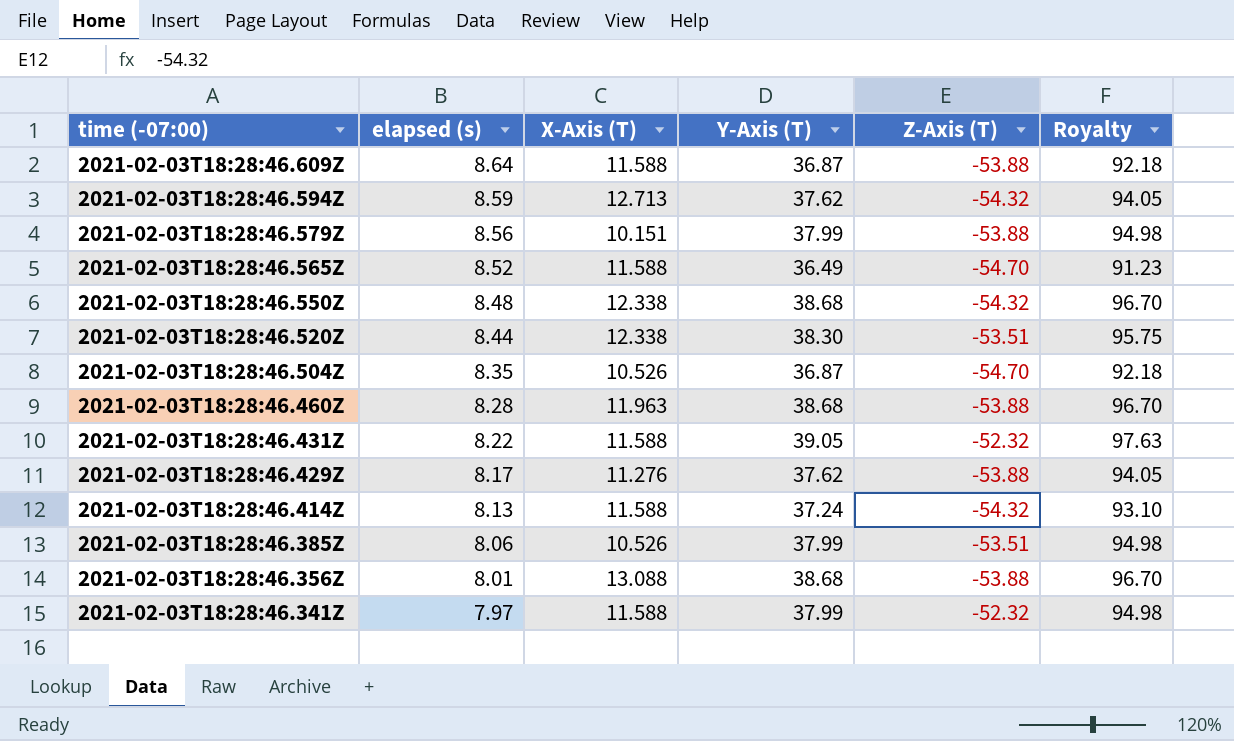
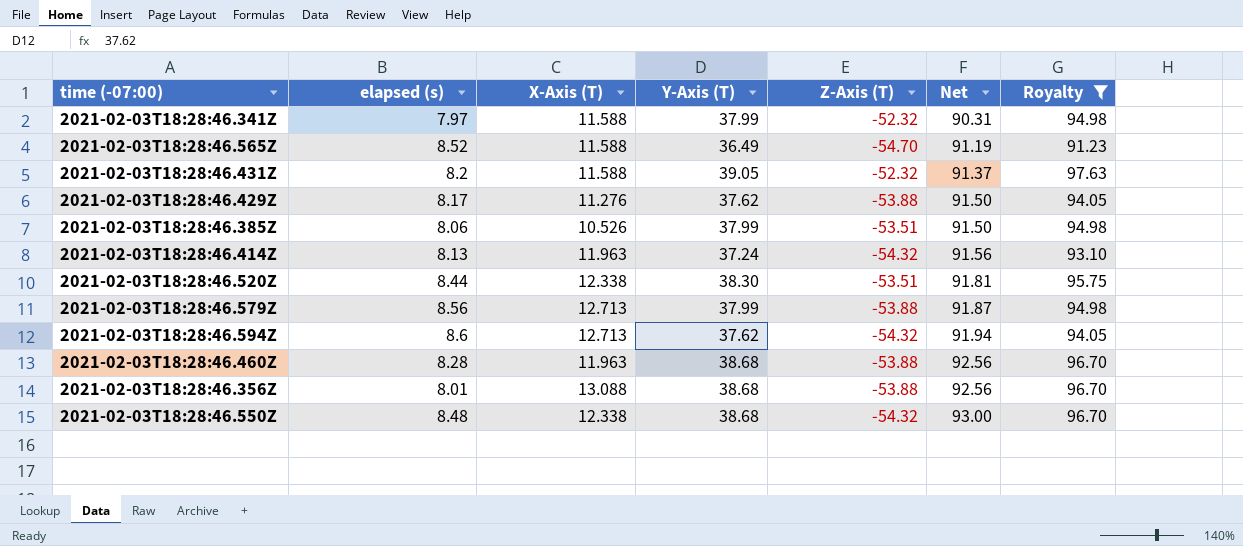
filter: none -> Royalty != 92.18
row order: time (-07:00) descending -> Net ascending
column Net | formula: none -> [Y-Axis (T)] - [Z-Axis (T)]
2021-02-03T18:28:46.431Z | elapsed (s): 8.22 -> 8.2
2021-02-03T18:28:46.414Z | X-Axis (T): 11.588 -> 11.963
2021-02-03T18:28:46.579Z | X-Axis (T): 10.151 -> 12.713
2021-02-03T18:28:46.594Z | elapsed (s): 8.59 -> 8.6

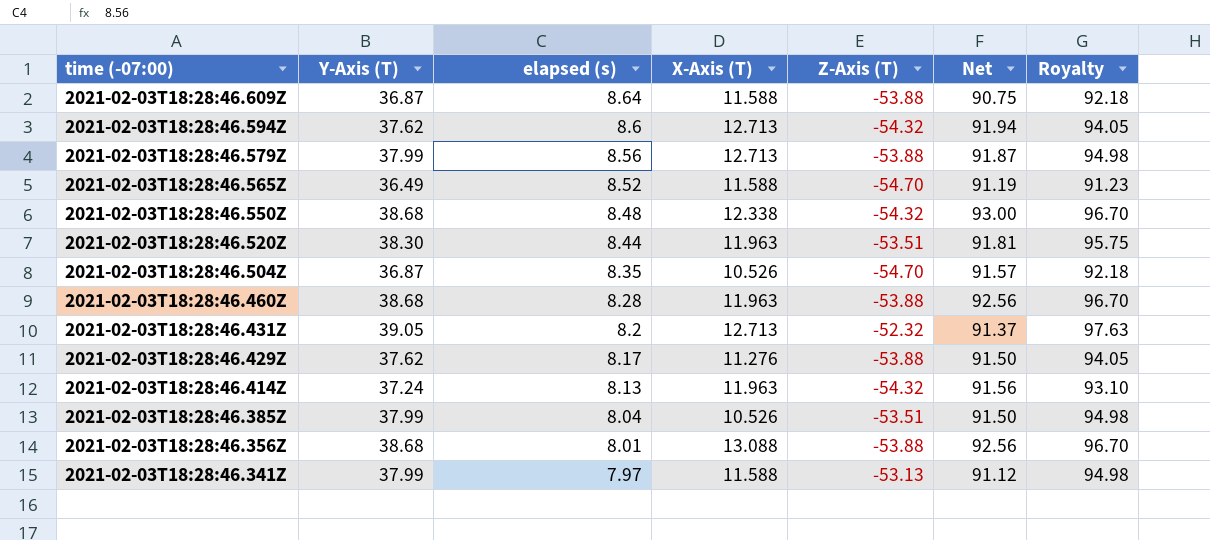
filter: Royalty != 92.18 -> none
row order: Net ascending -> time (-07:00) descending
column Y-Axis (T) | position: 4 -> 2
2021-02-03T18:28:46.520Z | X-Axis (T): 12.338 -> 11.963
2021-02-03T18:28:46.431Z | X-Axis (T): 11.588 -> 12.713
2021-02-03T18:28:46.385Z | elapsed (s): 8.06 -> 8.04
2021-02-03T18:28:46.341Z | Z-Axis (T): -52.32 -> -53.13
2021-02-03T18:28:46.341Z | Net: 90.31 -> 91.12

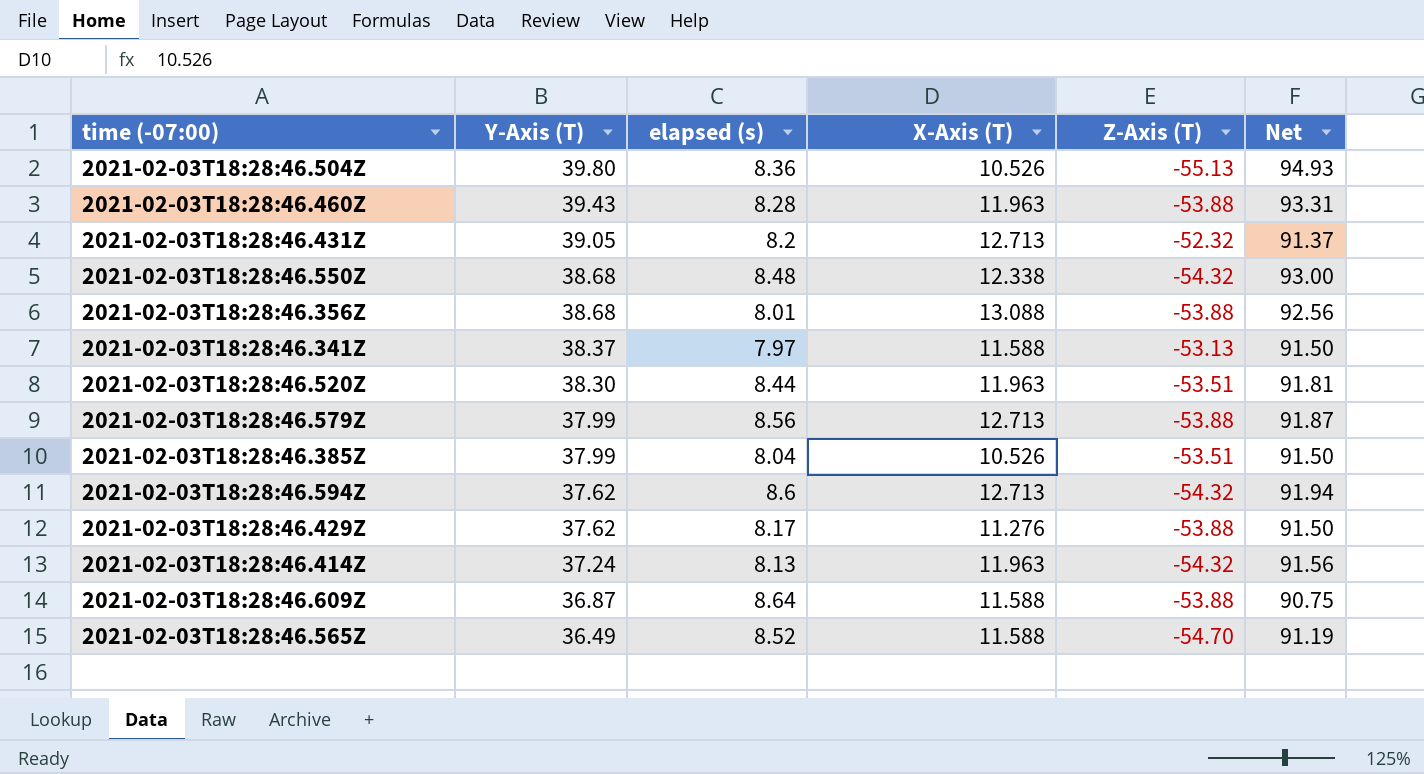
row order: time (-07:00) descending -> Y-Axis (T) descending
column Royalty | formula: [Y-Axis (T)] * 2.5 -> none
2021-02-03T18:28:46.504Z | Y-Axis (T): 36.87 -> 39.80
2021-02-03T18:28:46.504Z | elapsed (s): 8.35 -> 8.36
2021-02-03T18:28:46.504Z | Z-Axis (T): -54.70 -> -55.13
2021-02-03T18:28:46.504Z | Net: 91.57 -> 94.93
2021-02-03T18:28:46.460Z | Y-Axis (T): 38.68 -> 39.43
2021-02-03T18:28:46.460Z | Net: 92.56 -> 93.31
2021-02-03T18:28:46.341Z | Y-Axis (T): 37.99 -> 38.37
2021-02-03T18:28:46.341Z | Net: 91.12 -> 91.50

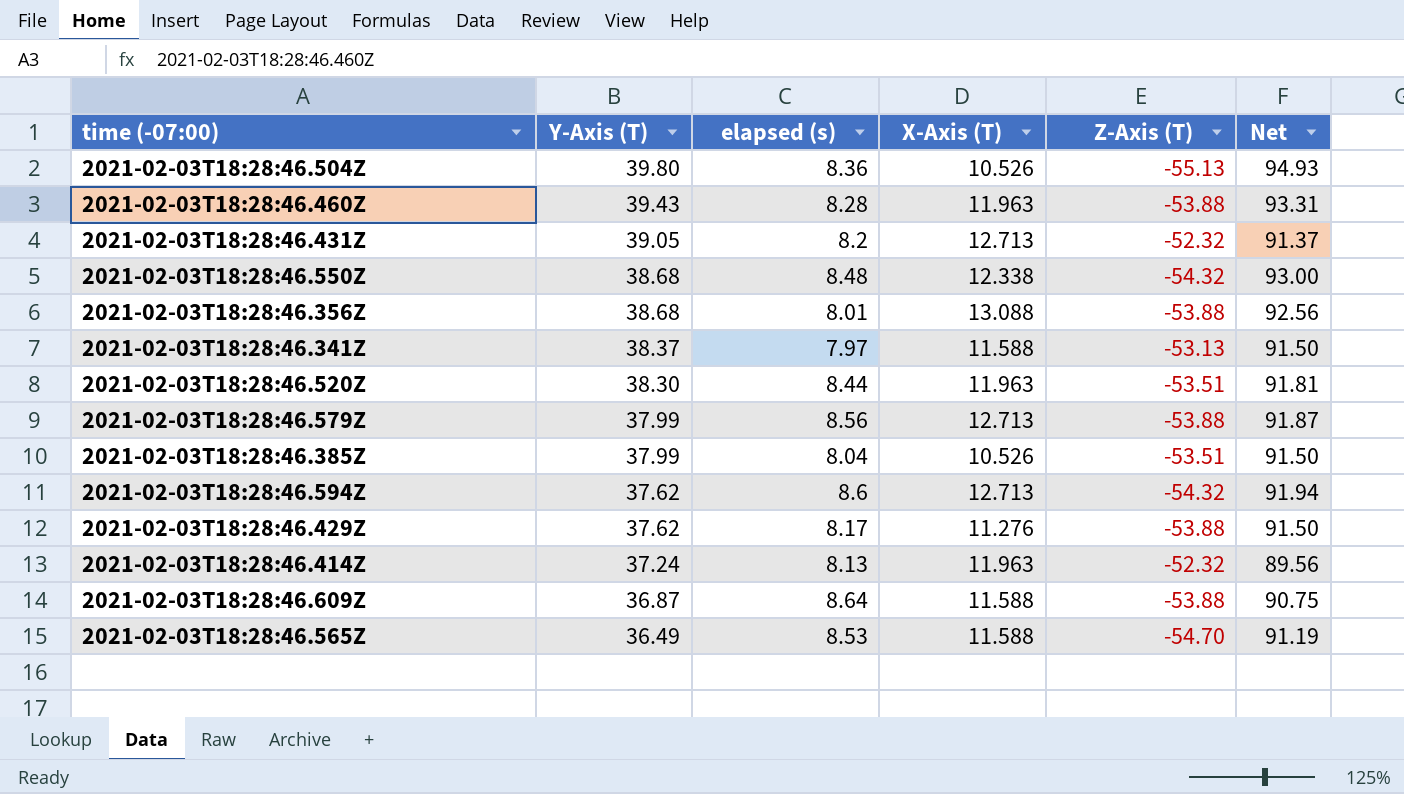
2021-02-03T18:28:46.414Z | Z-Axis (T): -54.32 -> -52.32
2021-02-03T18:28:46.414Z | Net: 91.56 -> 89.56
2021-02-03T18:28:46.565Z | elapsed (s): 8.52 -> 8.53

